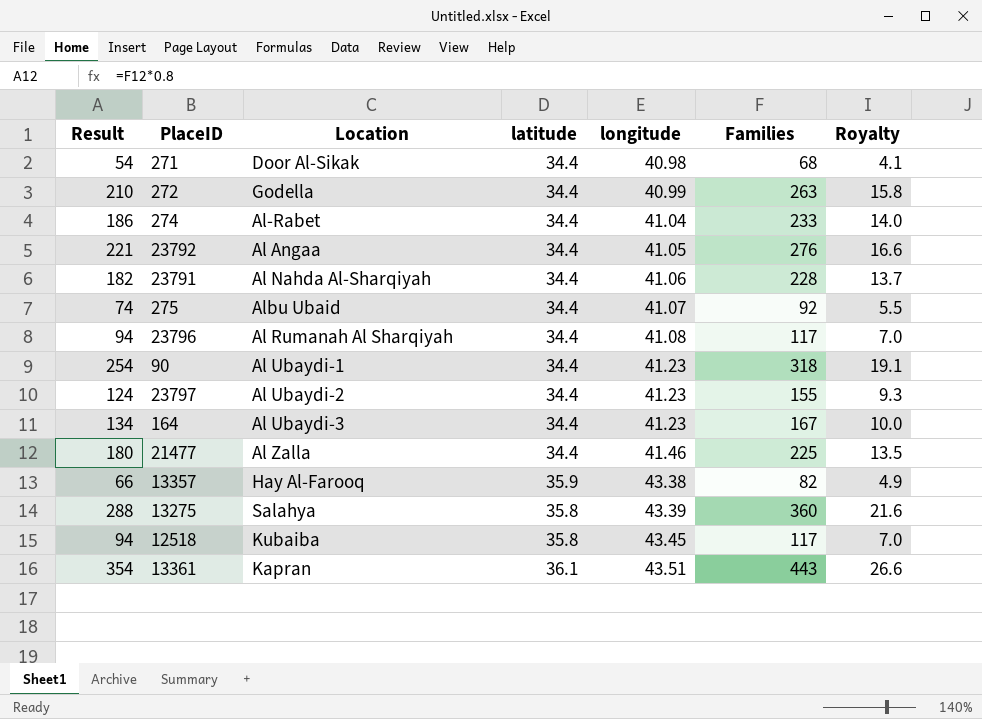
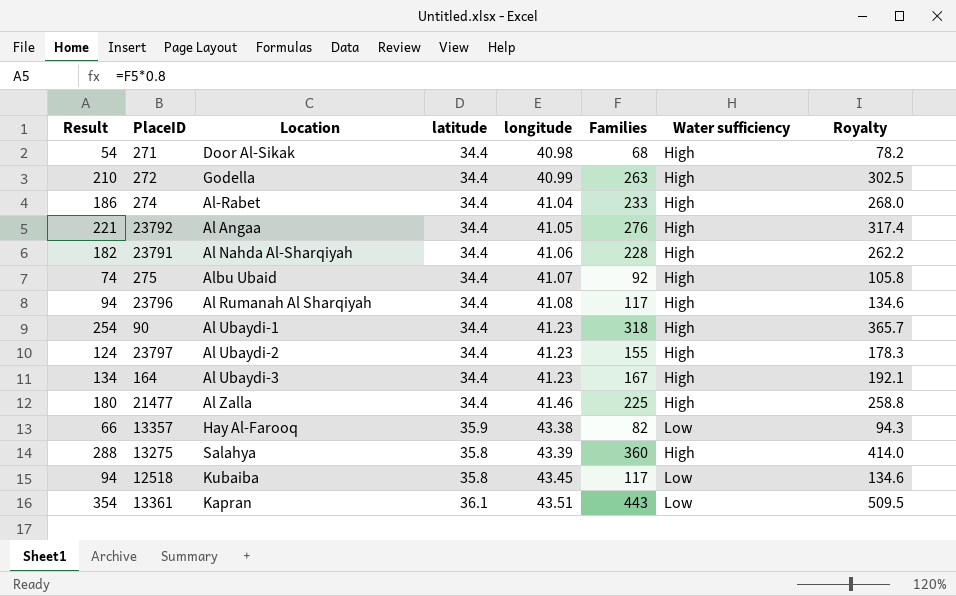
column Water sufficiency | position: none -> 7
column Royalty | formula: [Families] * 0.06 -> [Families] * 1.15

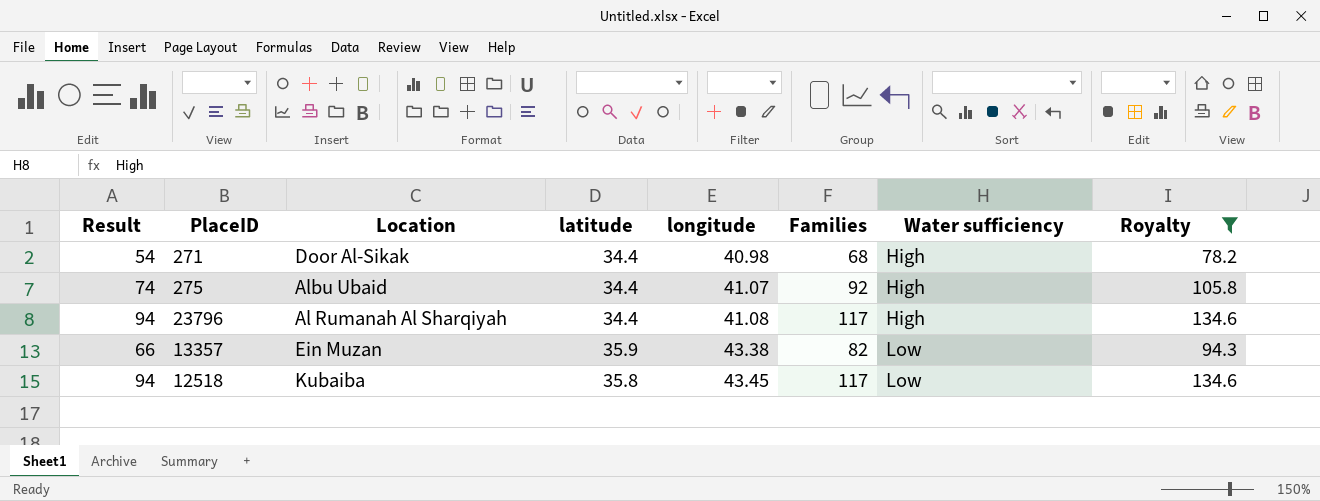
filter: none -> Royalty <= 134.6
13357 | Location: Hay Al-Farooq -> Ein Muzan

